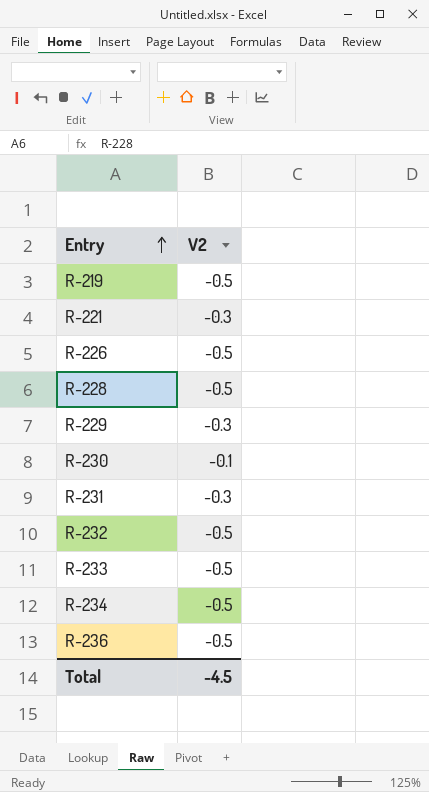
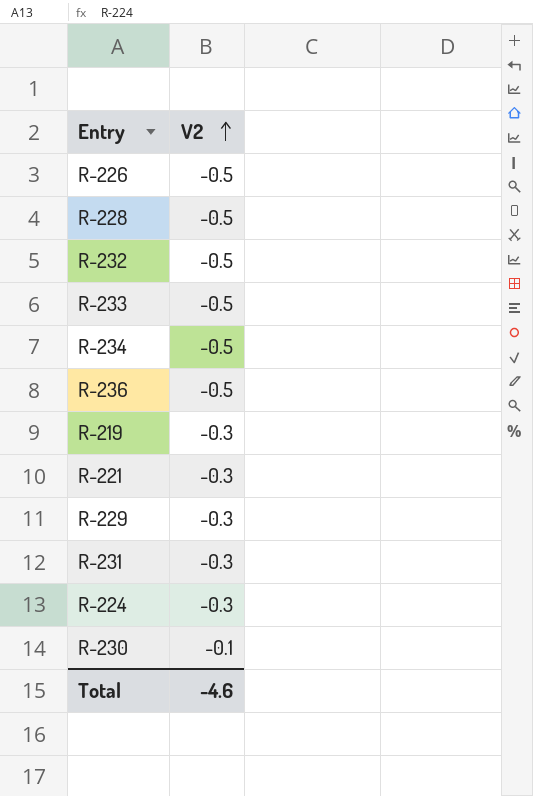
row order: Entry ascending -> V2 ascending
R-219 | V2: -0.5 -> -0.3
row R-224: none -> -0.3
Total | V2: -4.5 -> -4.6

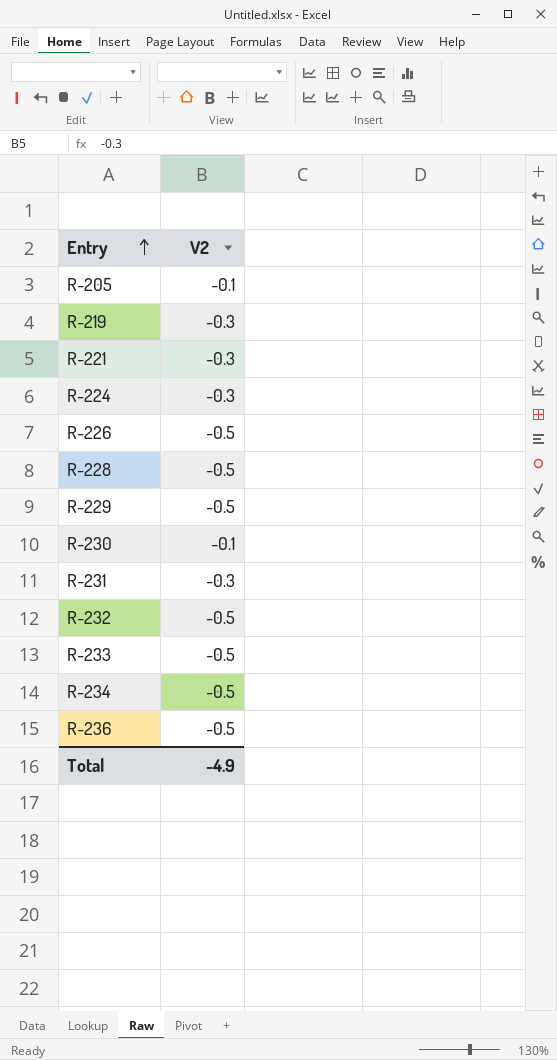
row order: V2 ascending -> Entry ascending
row R-205: none -> -0.1
R-229 | V2: -0.3 -> -0.5
Total | V2: -4.6 -> -4.9

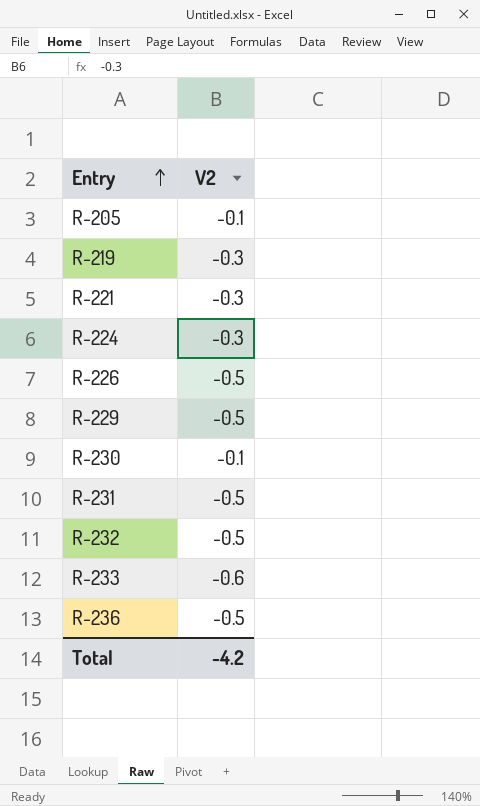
row R-228: -0.5 -> none
row R-234: -0.5 -> none
R-231 | V2: -0.3 -> -0.5
R-233 | V2: -0.5 -> -0.6
Total | V2: -4.9 -> -4.2

